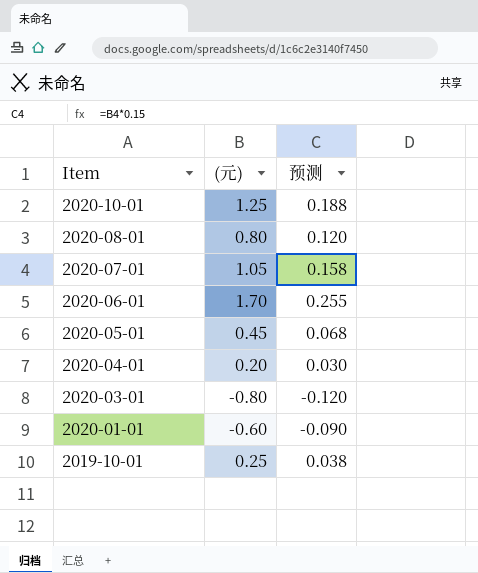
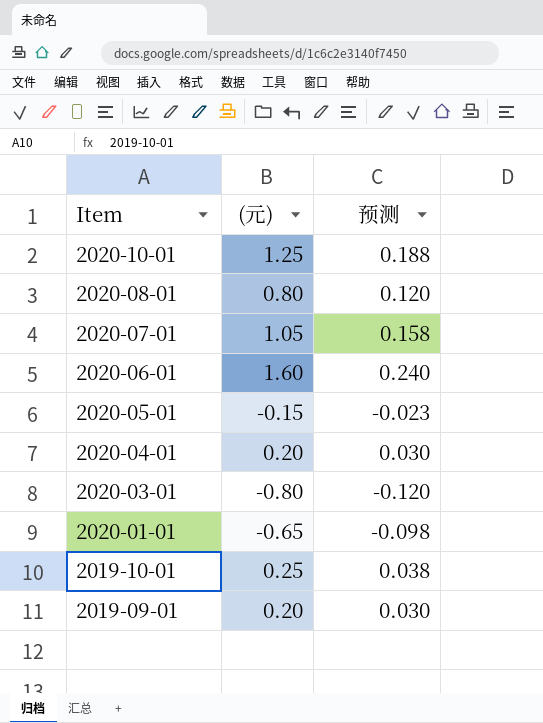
2020-06-01 | (元): 1.70 -> 1.60
2020-06-01 | 预测: 0.255 -> 0.240
2020-05-01 | (元): 0.45 -> -0.15
2020-05-01 | 预测: 0.068 -> -0.023
2020-01-01 | (元): -0.60 -> -0.65
2020-01-01 | 预测: -0.090 -> -0.098
row 2019-09-01: none -> 0.20 | 0.030

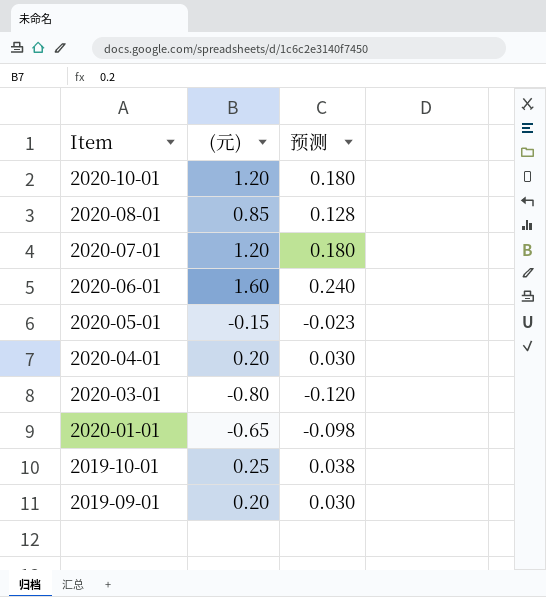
2020-10-01 | (元): 1.25 -> 1.20
2020-10-01 | 预测: 0.188 -> 0.180
2020-08-01 | (元): 0.80 -> 0.85
2020-08-01 | 预测: 0.120 -> 0.128
2020-07-01 | (元): 1.05 -> 1.20
2020-07-01 | 预测: 0.158 -> 0.180

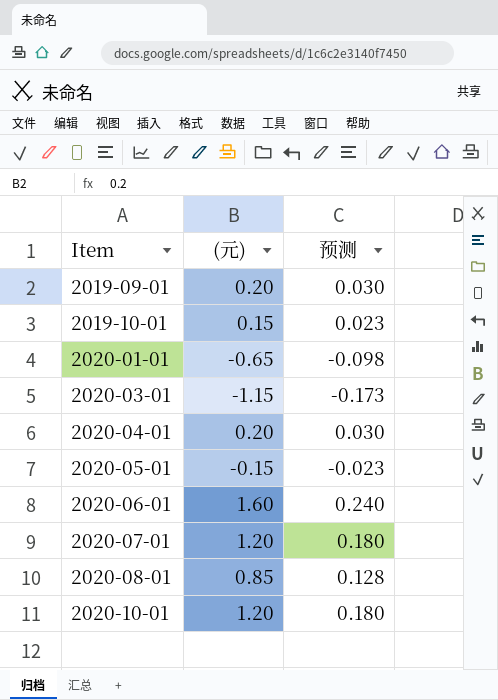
row order: Item descending -> Item ascending
2019-10-01 | (元): 0.25 -> 0.15
2019-10-01 | 预测: 0.038 -> 0.023
2020-03-01 | (元): -0.80 -> -1.15
2020-03-01 | 预测: -0.120 -> -0.173

